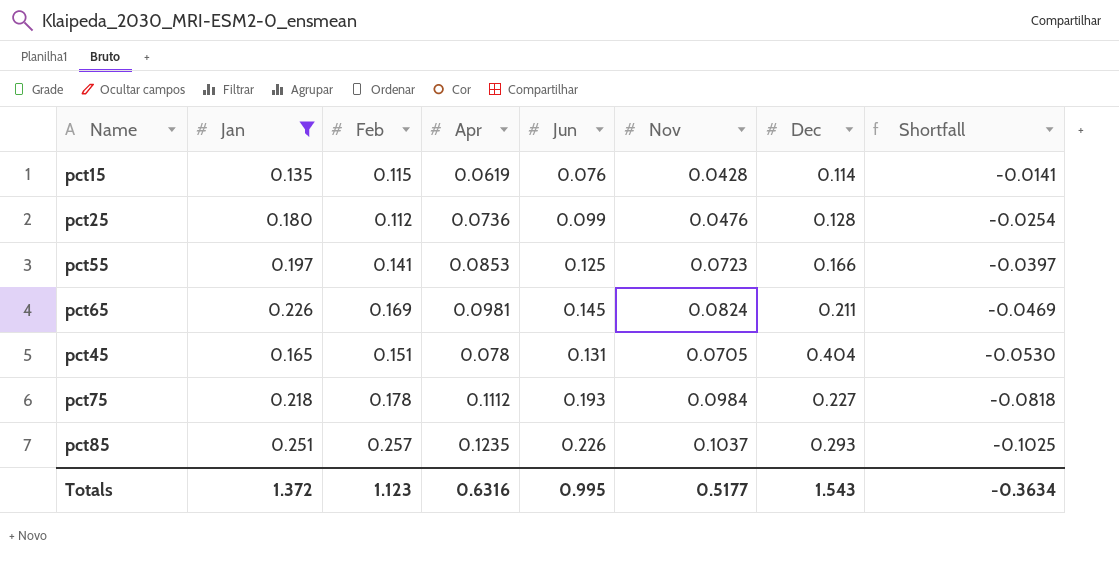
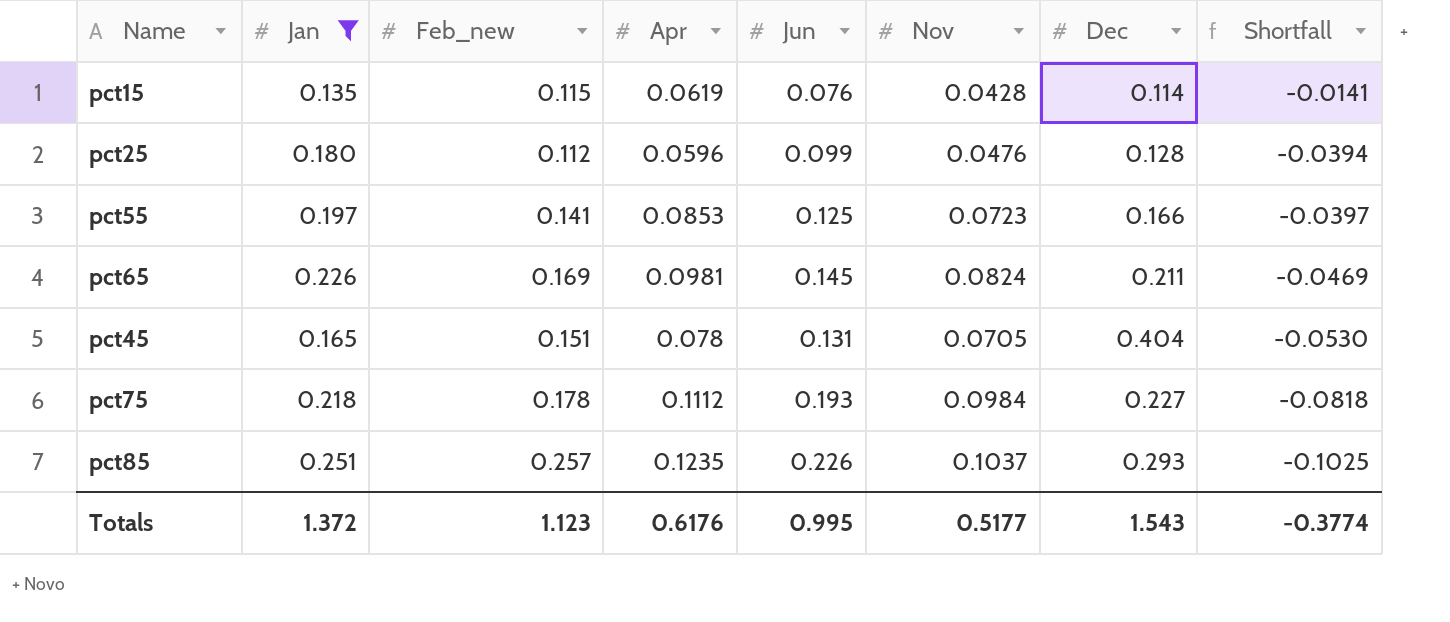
column name: Feb -> Feb_new
pct25 | Apr: 0.0736 -> 0.0596
pct25 | Shortfall: -0.0254 -> -0.0394
Totals | Apr: 0.6316 -> 0.6176
Totals | Shortfall: -0.3634 -> -0.3774

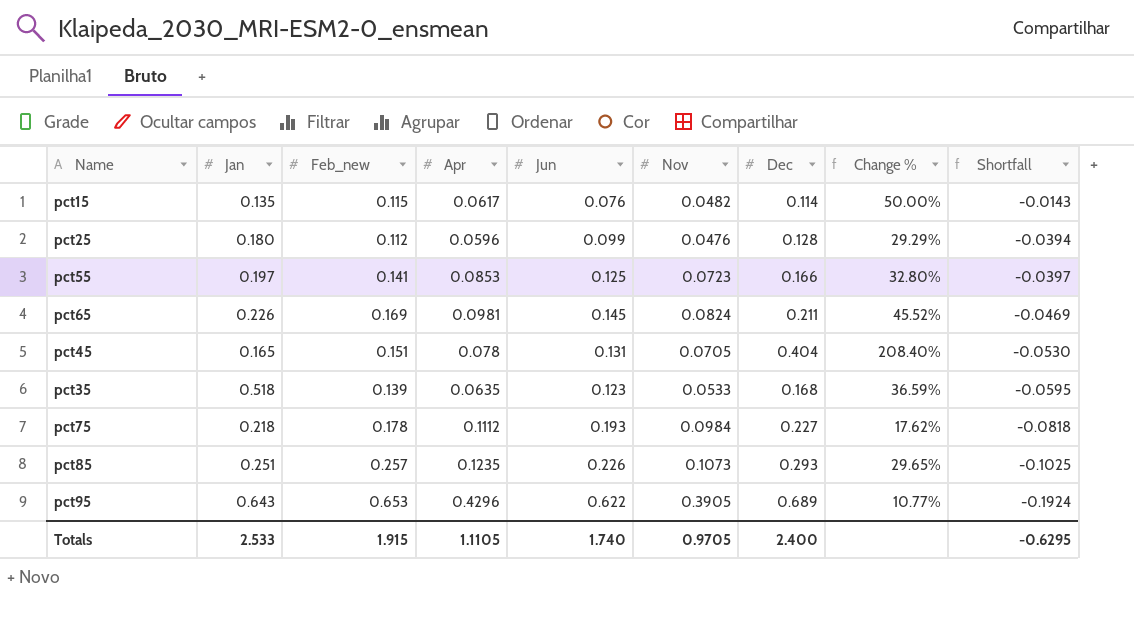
filter: Jan <= 0.251 -> none
column Change % | formula: none -> ([Dec] - [Jun]) / [Jun]
pct15 | Apr: 0.0619 -> 0.0617
pct15 | Nov: 0.0428 -> 0.0482
pct15 | Shortfall: -0.0141 -> -0.0143
pct85 | Nov: 0.1037 -> 0.1073
Totals | Jan: 1.372 -> 2.533
Totals | Feb_new: 1.123 -> 1.915
Totals | Apr: 0.6176 -> 1.1105
Totals | Jun: 0.995 -> 1.740
Totals | Nov: 0.5177 -> 0.9705
Totals | Dec: 1.543 -> 2.400
Totals | Shortfall: -0.3774 -> -0.6295

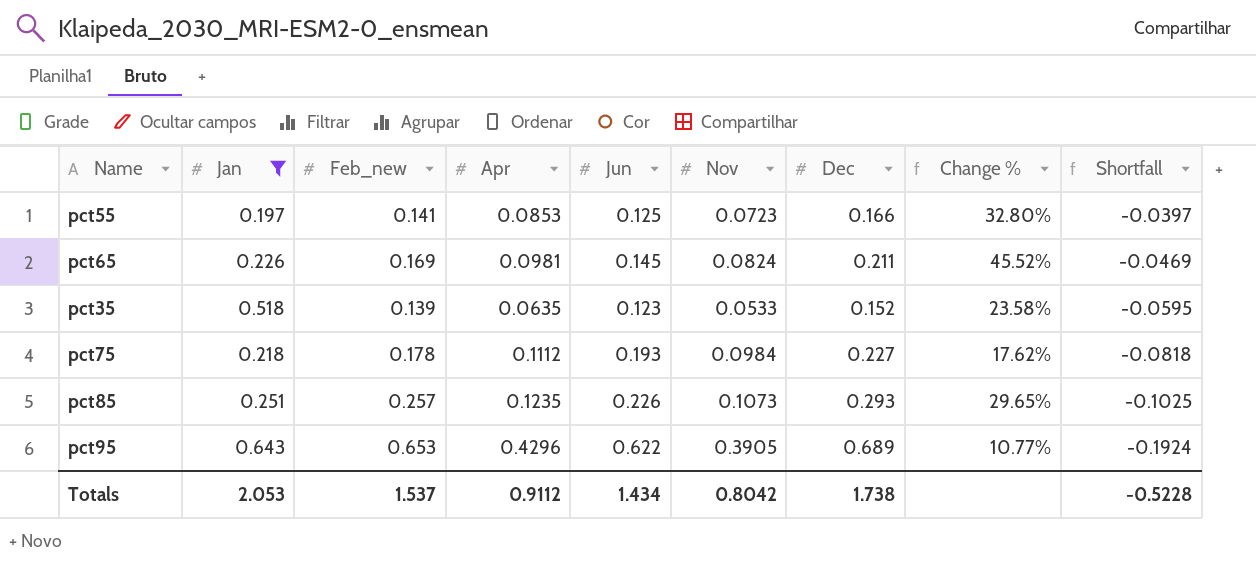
filter: none -> Jan >= 0.197
pct35 | Dec: 0.168 -> 0.152
pct35 | Change %: 36.59% -> 23.58%
Totals | Jan: 2.533 -> 2.053
Totals | Feb_new: 1.915 -> 1.537
Totals | Apr: 1.1105 -> 0.9112
Totals | Jun: 1.740 -> 1.434
Totals | Nov: 0.9705 -> 0.8042
Totals | Dec: 2.400 -> 1.738
Totals | Shortfall: -0.6295 -> -0.5228

